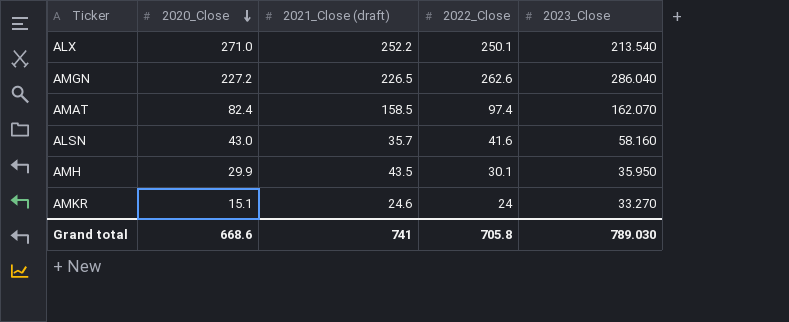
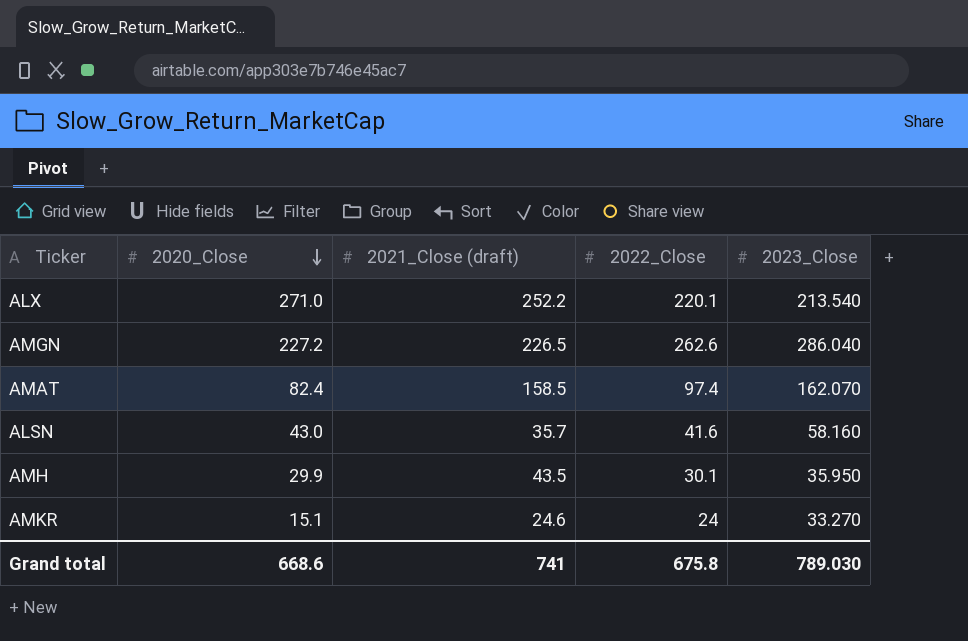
ALX | 2022_Close: 250.1 -> 220.1
Grand total | 2022_Close: 705.8 -> 675.8

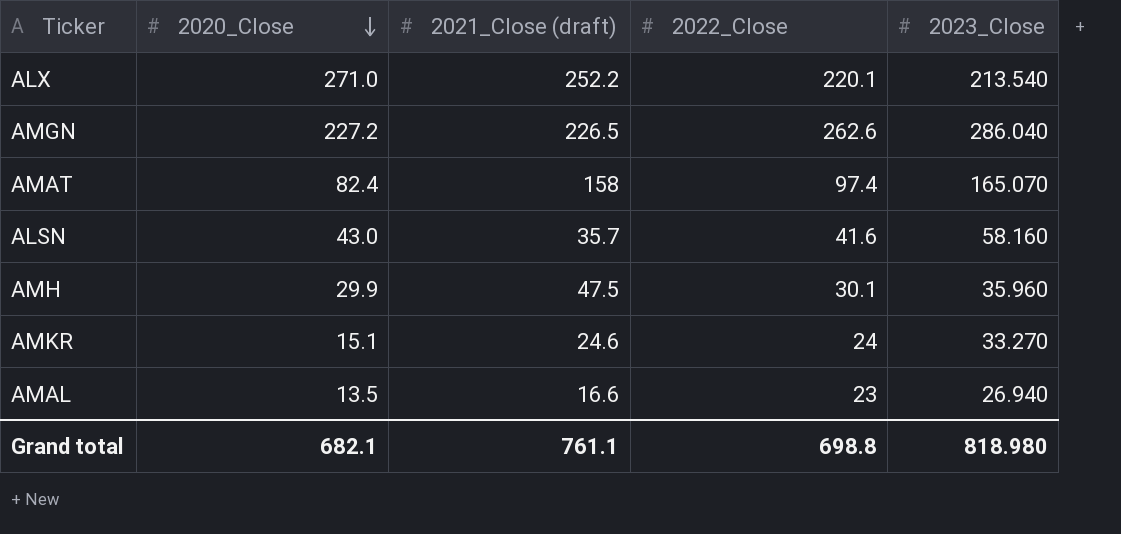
AMAT | 2021_Close (draft): 158.5 -> 158
AMAT | 2023_Close: 162.070 -> 165.070
AMH | 2021_Close (draft): 43.5 -> 47.5
AMH | 2023_Close: 35.950 -> 35.960
row AMAL: none -> 13.5 | 16.6 | 23 | 26.940
Grand total | 2020_Close: 668.6 -> 682.1
Grand total | 2021_Close (draft): 741 -> 761.1
Grand total | 2022_Close: 675.8 -> 698.8
Grand total | 2023_Close: 789.030 -> 818.980

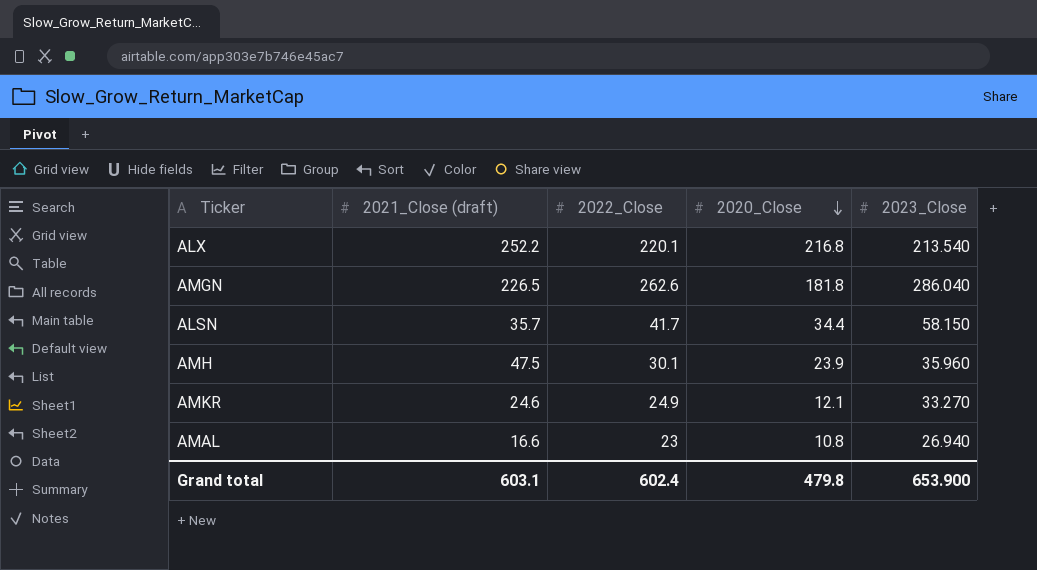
column 2020_Close | position: 2 -> 4
row AMAT: 82.4 | 158 | 97.4 | 165.070 -> none
ALX | 2020_Close: 271.0 -> 216.8
AMGN | 2020_Close: 227.2 -> 181.8
ALSN | 2022_Close: 41.6 -> 41.7
ALSN | 2020_Close: 43.0 -> 34.4
ALSN | 2023_Close: 58.160 -> 58.150
AMH | 2020_Close: 29.9 -> 23.9
AMKR | 2022_Close: 24 -> 24.9
AMKR | 2020_Close: 15.1 -> 12.1
AMAL | 2020_Close: 13.5 -> 10.8
Grand total | 2021_Close (draft): 761.1 -> 603.1
Grand total | 2022_Close: 698.8 -> 602.4
Grand total | 2020_Close: 682.1 -> 479.8
Grand total | 2023_Close: 818.980 -> 653.900

